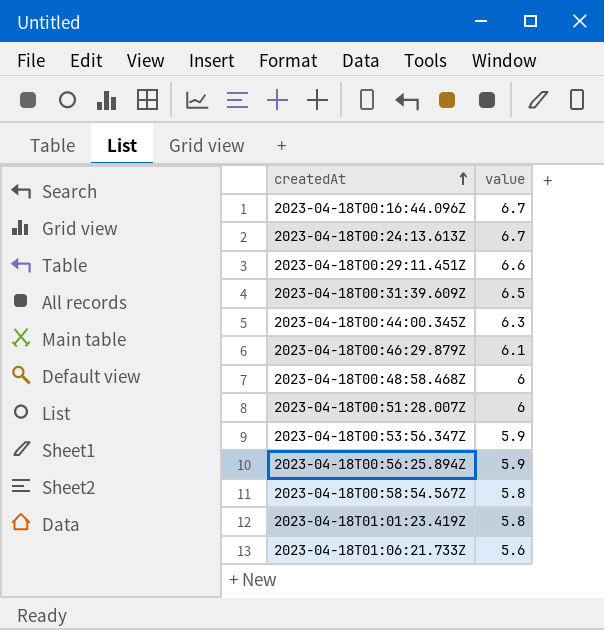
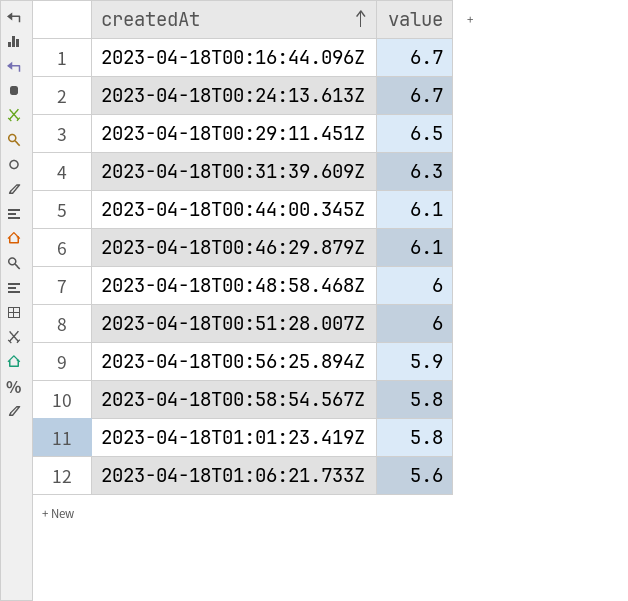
row 2023-04-18T00:53:56.347Z: 5.9 -> none
2023-04-18T00:29:11.451Z | value: 6.6 -> 6.5
2023-04-18T00:31:39.609Z | value: 6.5 -> 6.3
2023-04-18T00:44:00.345Z | value: 6.3 -> 6.1

